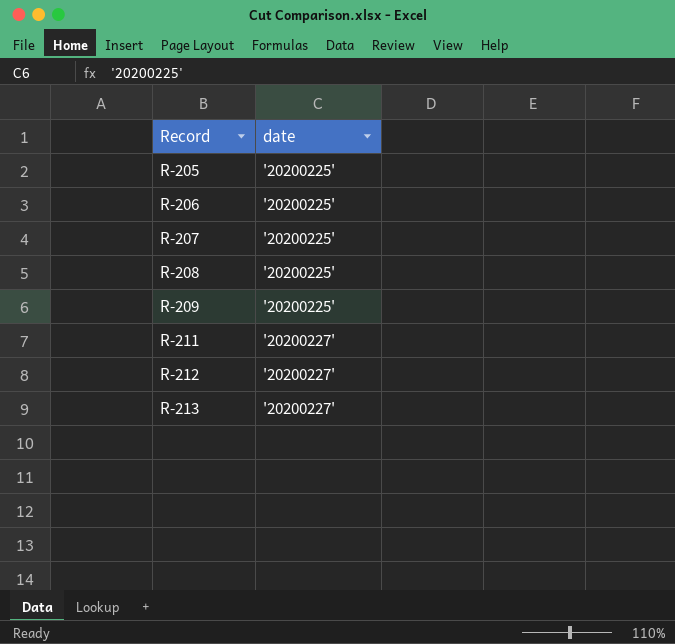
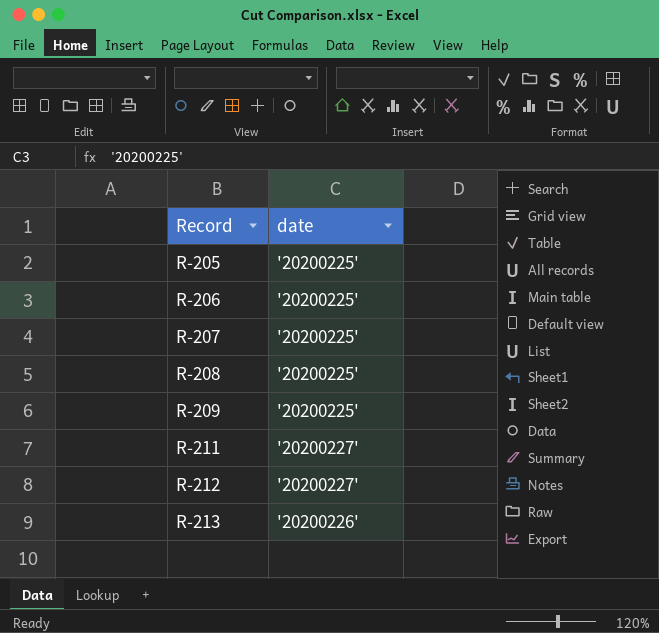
R-213 | date: '20200227' -> '20200226'

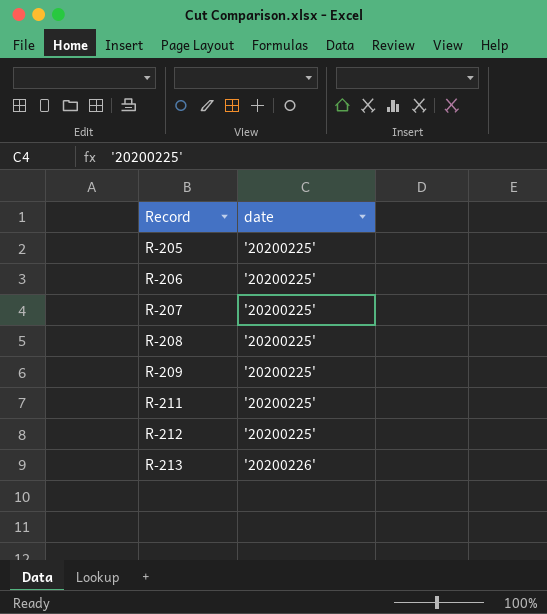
R-211 | date: '20200227' -> '20200225'
R-212 | date: '20200227' -> '20200225'

